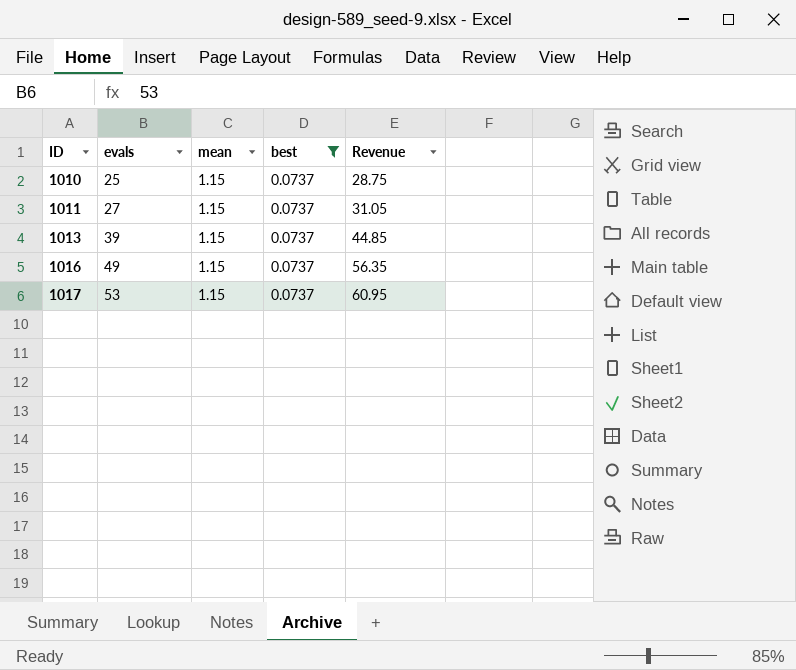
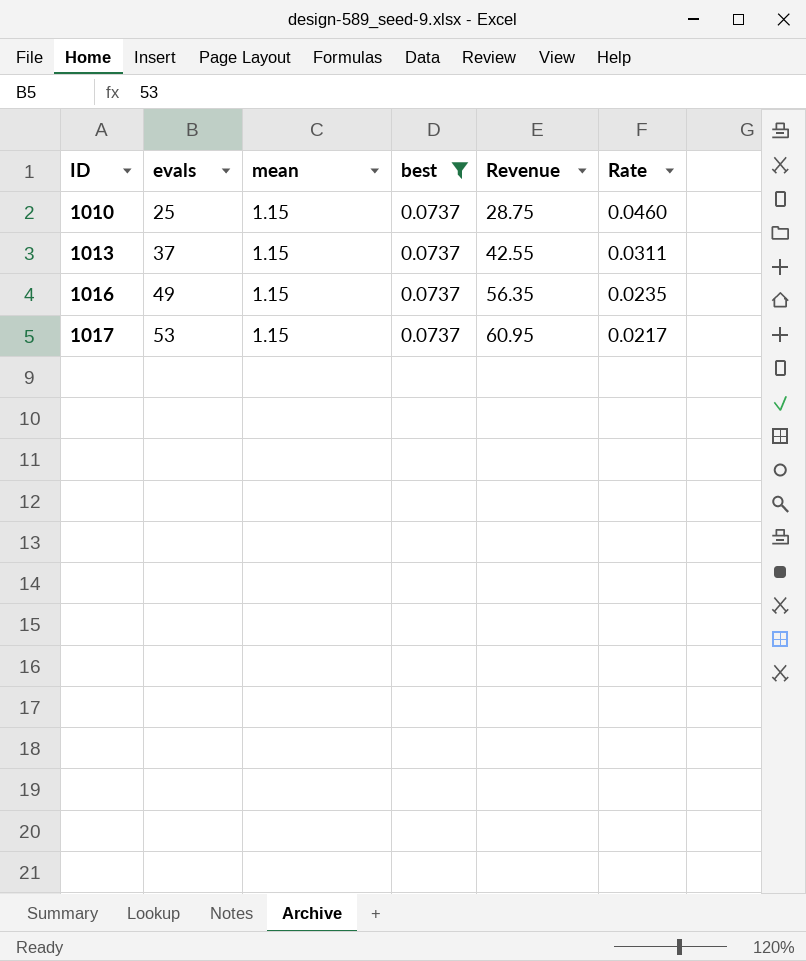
column Rate | formula: none -> [mean] / [evals]
row 1011: 27 | 1.15 | 0.0737 | 31.05 -> none
1013 | evals: 39 -> 37
1013 | Revenue: 44.85 -> 42.55

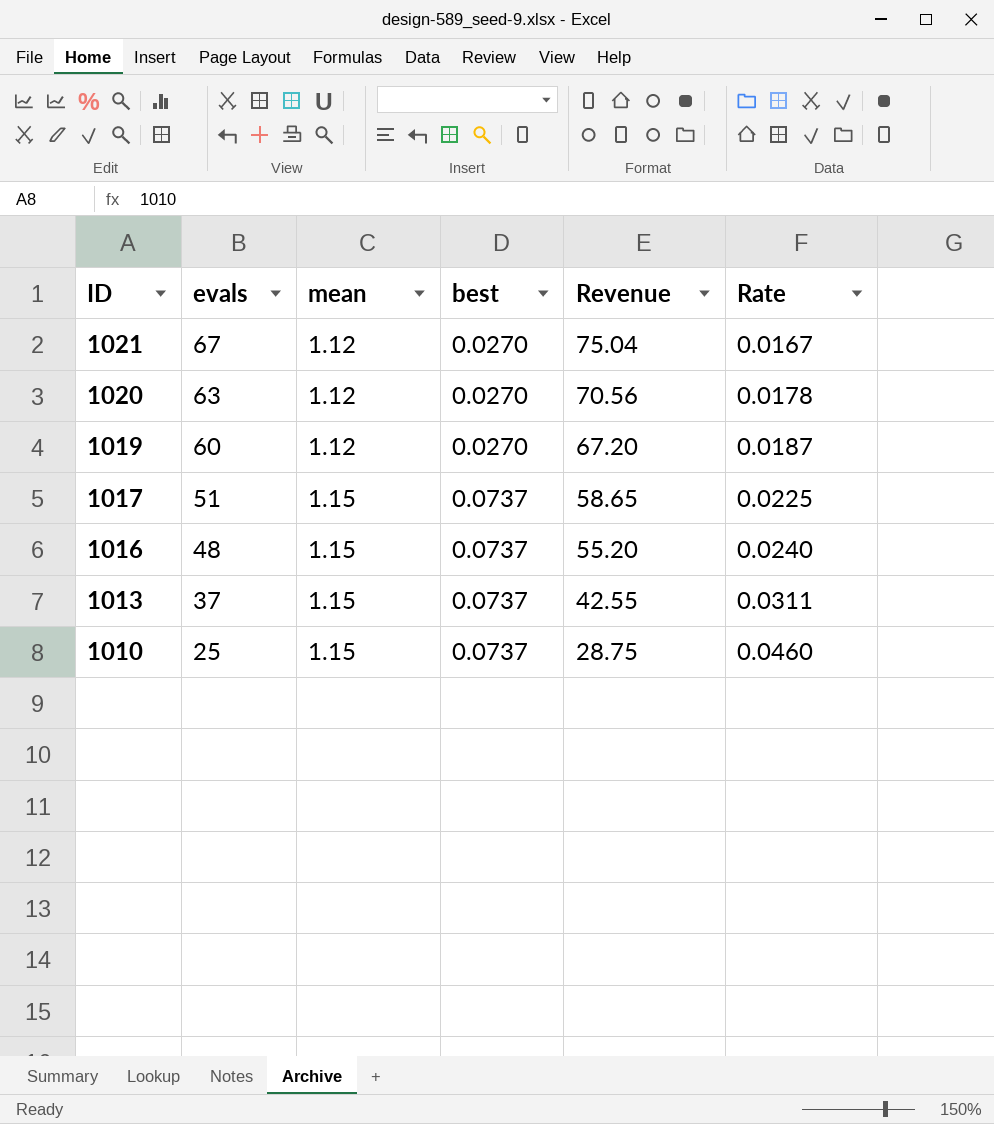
filter: best = 0.0737 -> none
row order: ID ascending -> ID descending
1017 | evals: 53 -> 51
1017 | Revenue: 60.95 -> 58.65
1017 | Rate: 0.0217 -> 0.0225
1016 | evals: 49 -> 48
1016 | Revenue: 56.35 -> 55.20
1016 | Rate: 0.0235 -> 0.0240

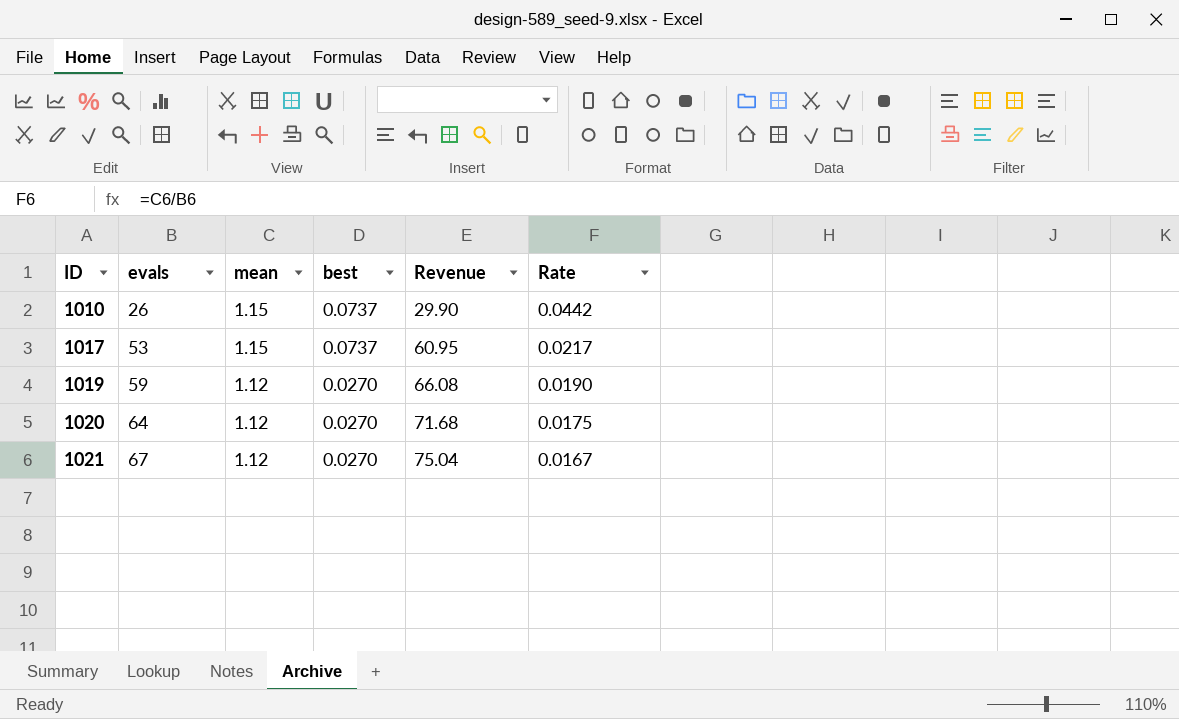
row order: ID descending -> ID ascending
row 1016: 48 | 1.15 | 0.0737 | 55.20 | 0.0240 -> none
row 1013: 37 | 1.15 | 0.0737 | 42.55 | 0.0311 -> none
1010 | evals: 25 -> 26
1010 | Revenue: 28.75 -> 29.90
1010 | Rate: 0.0460 -> 0.0442
1017 | evals: 51 -> 53
1017 | Revenue: 58.65 -> 60.95
1017 | Rate: 0.0225 -> 0.0217
1019 | evals: 60 -> 59
1019 | Revenue: 67.20 -> 66.08
1019 | Rate: 0.0187 -> 0.0190
1020 | evals: 63 -> 64
1020 | Revenue: 70.56 -> 71.68
1020 | Rate: 0.0178 -> 0.0175

